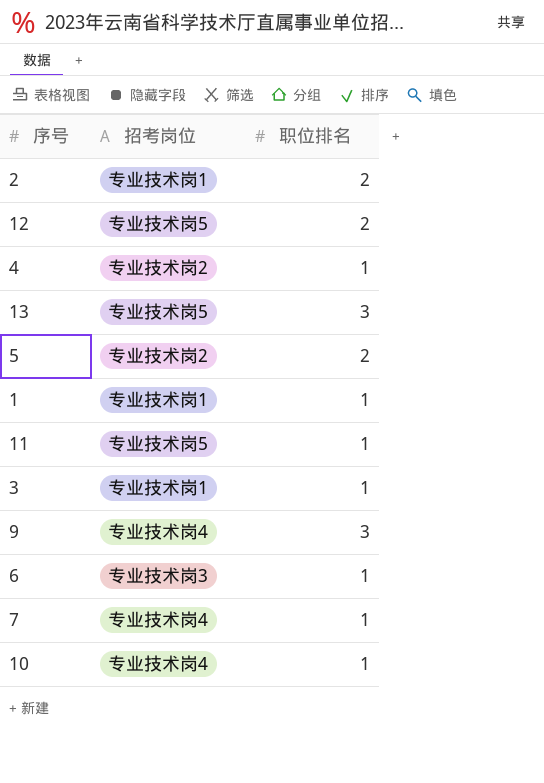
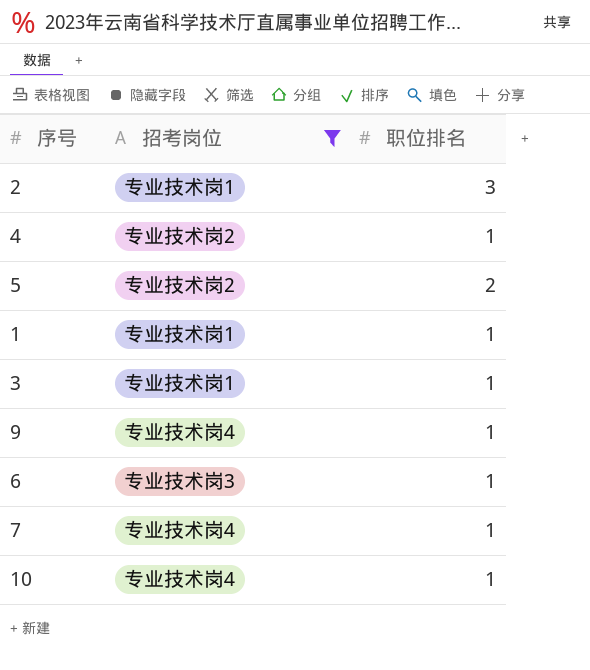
filter: none -> 招考岗位 != 专业技术岗5
2 | 职位排名: 2 -> 3
9 | 职位排名: 3 -> 1

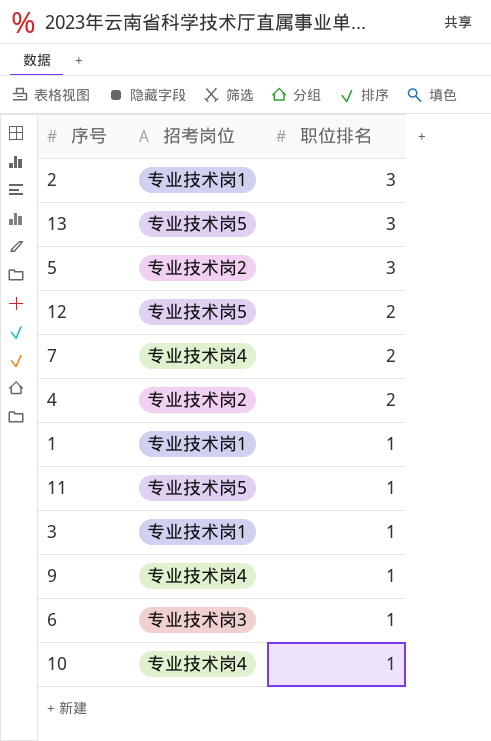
filter: 招考岗位 != 专业技术岗5 -> none
row order: none -> 职位排名 descending
5 | 职位排名: 2 -> 3
7 | 职位排名: 1 -> 2
4 | 职位排名: 1 -> 2

